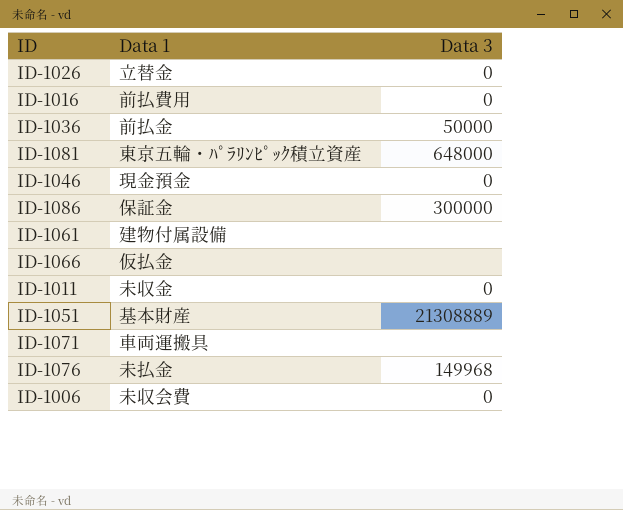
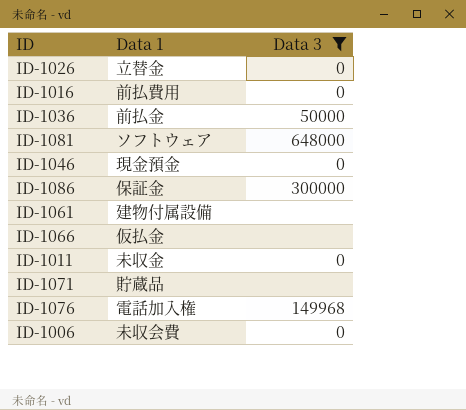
filter: none -> Data 3 != 21308889
ID-1081 | Data 1: 東京五輪・ﾊﾟﾗﾘﾝﾋﾟｯｸ積立資産 -> ソフトウェア
ID-1071 | Data 1: 車両運搬具 -> 貯蔵品
ID-1076 | Data 1: 未払金 -> 電話加入権

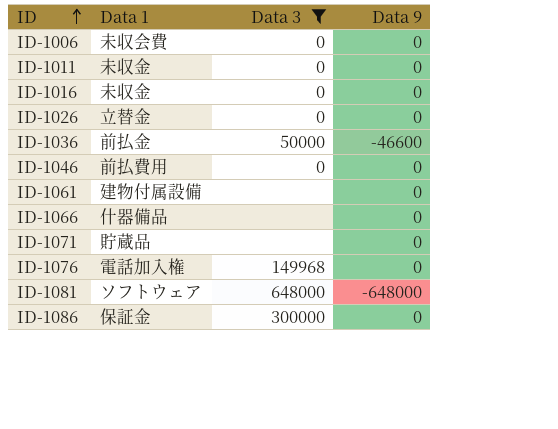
row order: none -> ID ascending
column Data 9 | position: none -> 4
ID-1016 | Data 1: 前払費用 -> 未収金
ID-1046 | Data 1: 現金預金 -> 前払費用
ID-1066 | Data 1: 仮払金 -> 什器備品

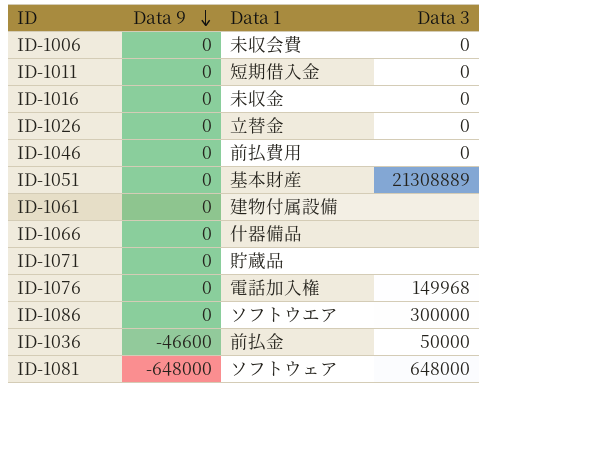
filter: Data 3 != 21308889 -> none
row order: ID ascending -> Data 9 descending
column Data 9 | position: 4 -> 2
ID-1011 | Data 1: 未収金 -> 短期借入金
ID-1086 | Data 1: 保証金 -> ソフトウエア

